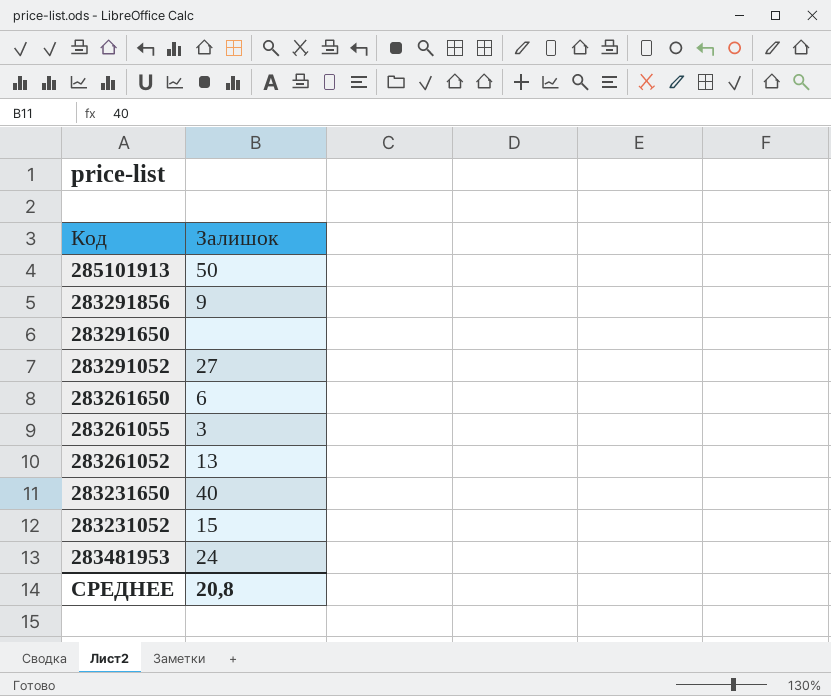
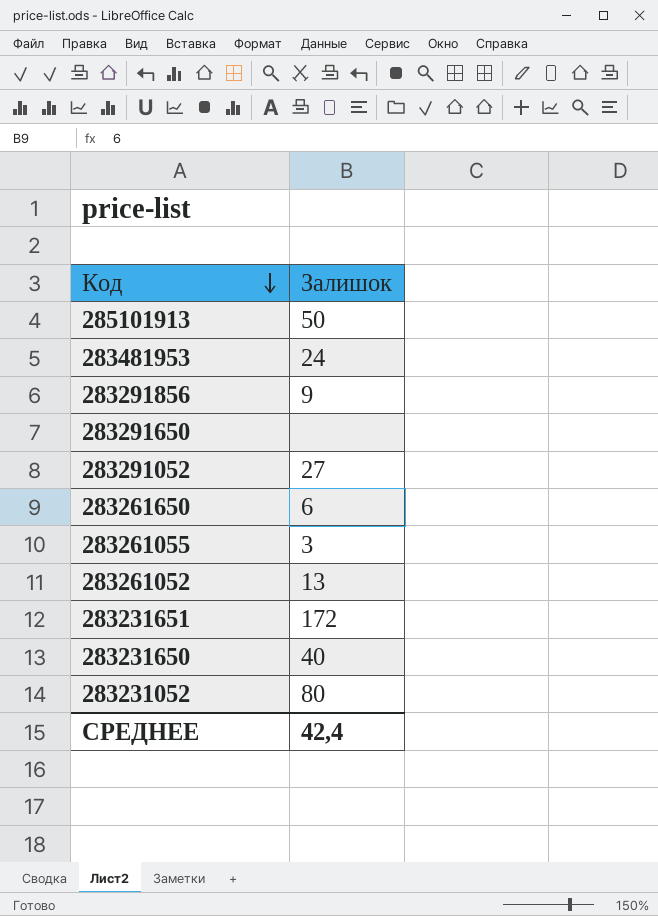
row order: none -> Код descending
row 283231651: none -> 172
283231052 | Залишок: 15 -> 80
СРЕДНЕЕ | Залишок: 20,8 -> 42,4

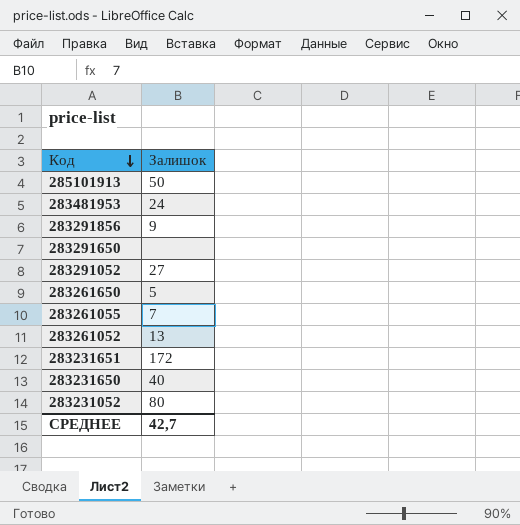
283261650 | Залишок: 6 -> 5
283261055 | Залишок: 3 -> 7
СРЕДНЕЕ | Залишок: 42,4 -> 42,7

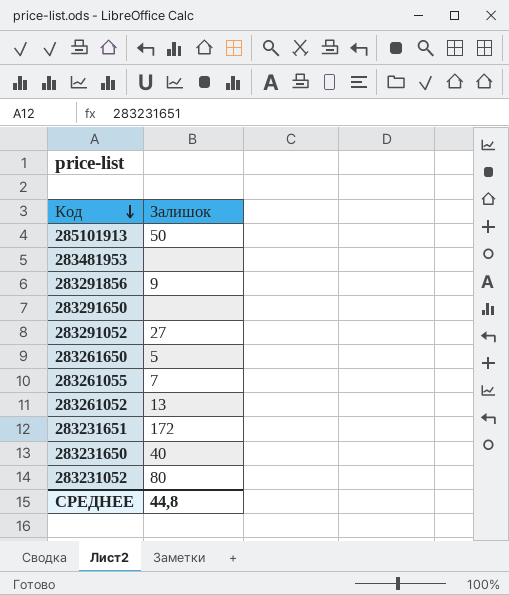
283481953 | Залишок: 24 -> none
СРЕДНЕЕ | Залишок: 42,7 -> 44,8

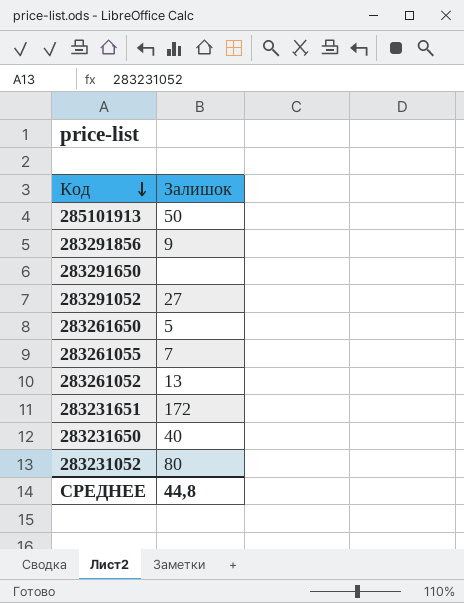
row 283481953: none -> none

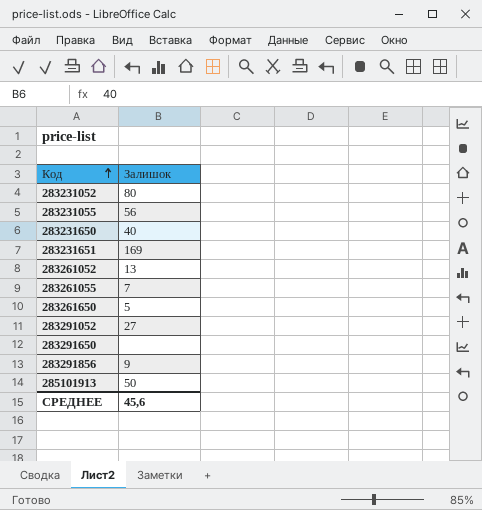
row order: Код descending -> Код ascending
row 283231055: none -> 56
283231651 | Залишок: 172 -> 169
СРЕДНЕЕ | Залишок: 44,8 -> 45,6

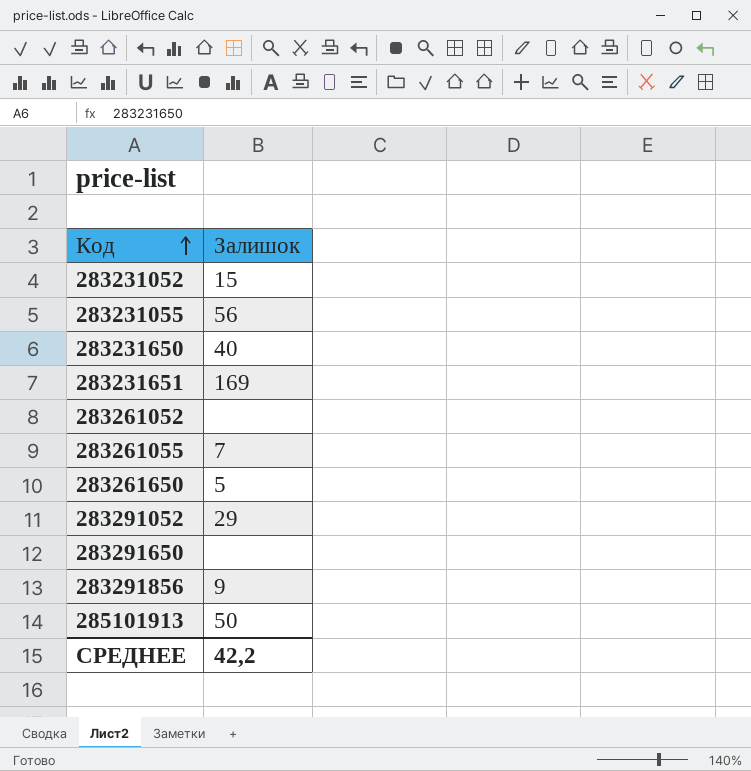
283231052 | Залишок: 80 -> 15
283261052 | Залишок: 13 -> none
283291052 | Залишок: 27 -> 29
СРЕДНЕЕ | Залишок: 45,6 -> 42,2

